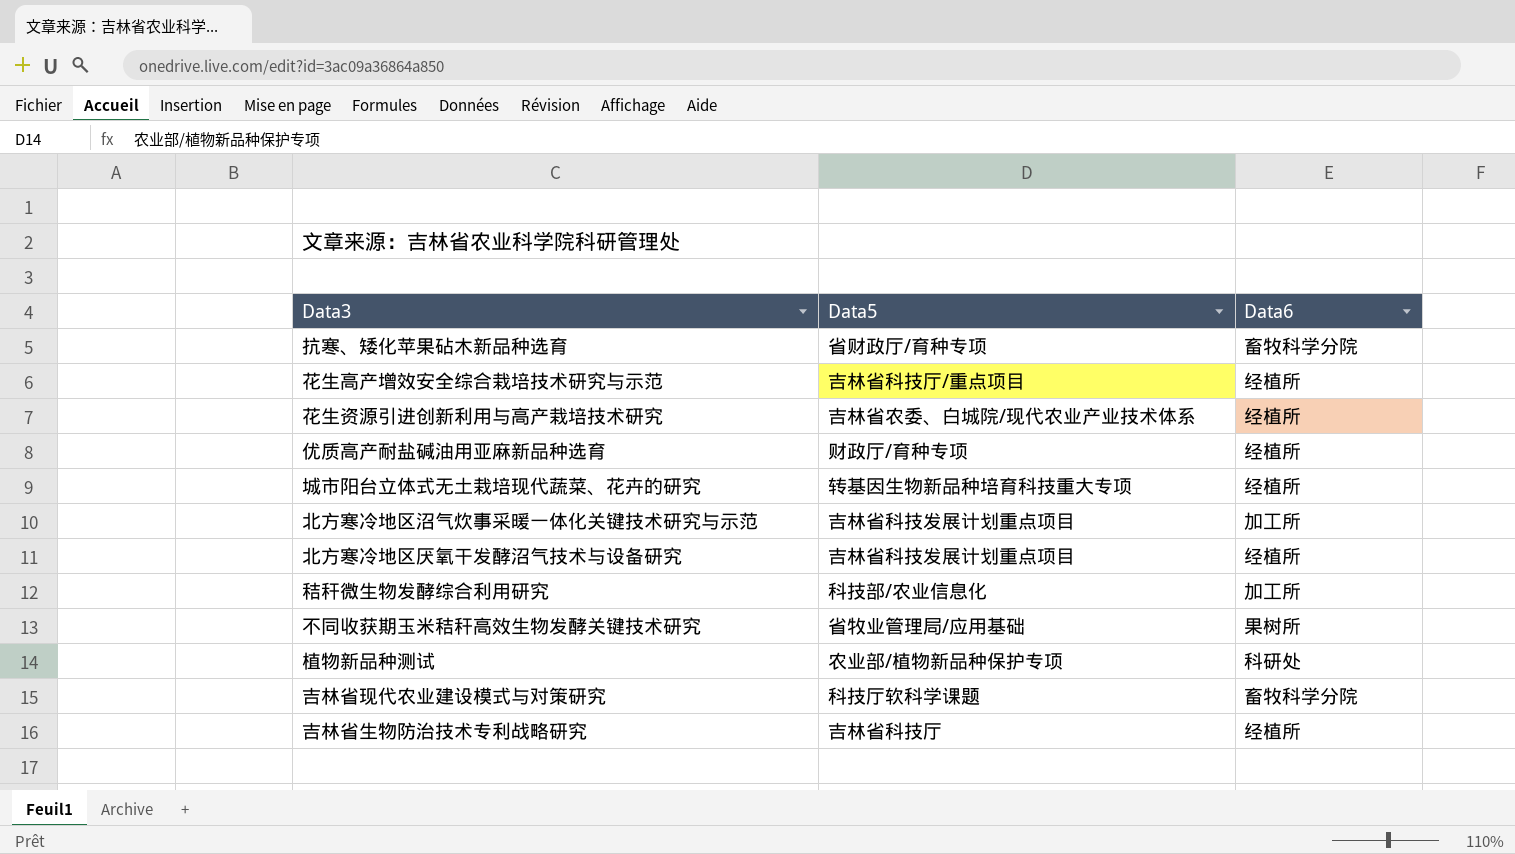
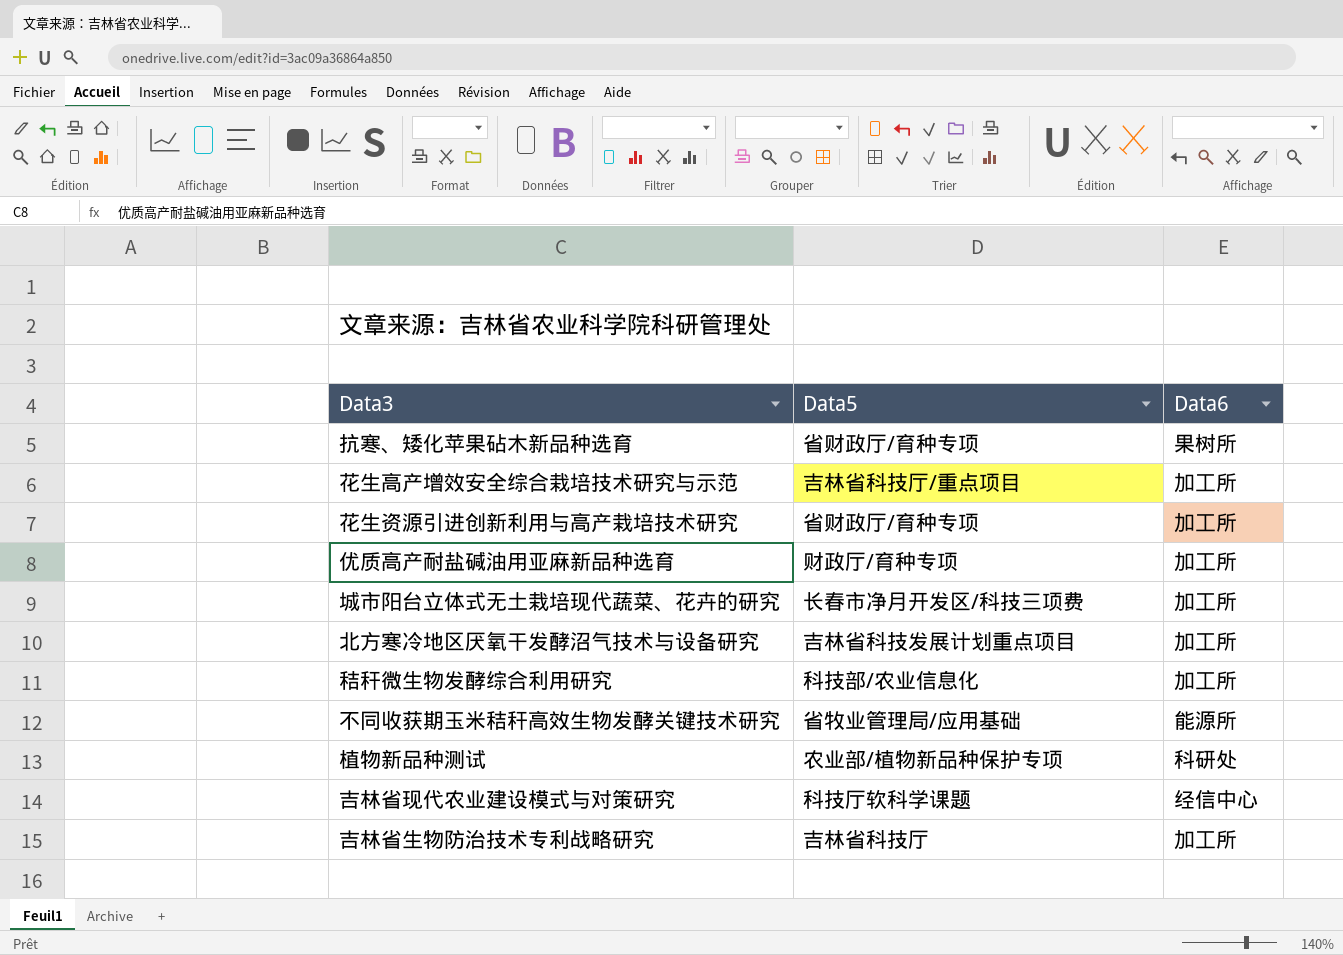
row 北方寒冷地区沼气炊事采暖一体化关键技术研究与示范: 吉林省科技发展计划重点项目 | 加工所 -> none
抗寒、矮化苹果砧木新品种选育 | Data6: 畜牧科学分院 -> 果树所
花生高产增效安全综合栽培技术研究与示范 | Data6: 经植所 -> 加工所
花生资源引进创新利用与高产栽培技术研究 | Data5: 吉林省农委、白城院/现代农业产业技术体系 -> 省财政厅/育种专项
花生资源引进创新利用与高产栽培技术研究 | Data6: 经植所 -> 加工所
优质高产耐盐碱油用亚麻新品种选育 | Data6: 经植所 -> 加工所
城市阳台立体式无土栽培现代蔬菜、花卉的研究 | Data5: 转基因生物新品种培育科技重大专项 -> 长春市净月开发区/科技三项费
城市阳台立体式无土栽培现代蔬菜、花卉的研究 | Data6: 经植所 -> 加工所
北方寒冷地区厌氧干发酵沼气技术与设备研究 | Data6: 经植所 -> 加工所
不同收获期玉米秸秆高效生物发酵关键技术研究 | Data6: 果树所 -> 能源所
吉林省现代农业建设模式与对策研究 | Data6: 畜牧科学分院 -> 经信中心
吉林省生物防治技术专利战略研究 | Data6: 经植所 -> 加工所

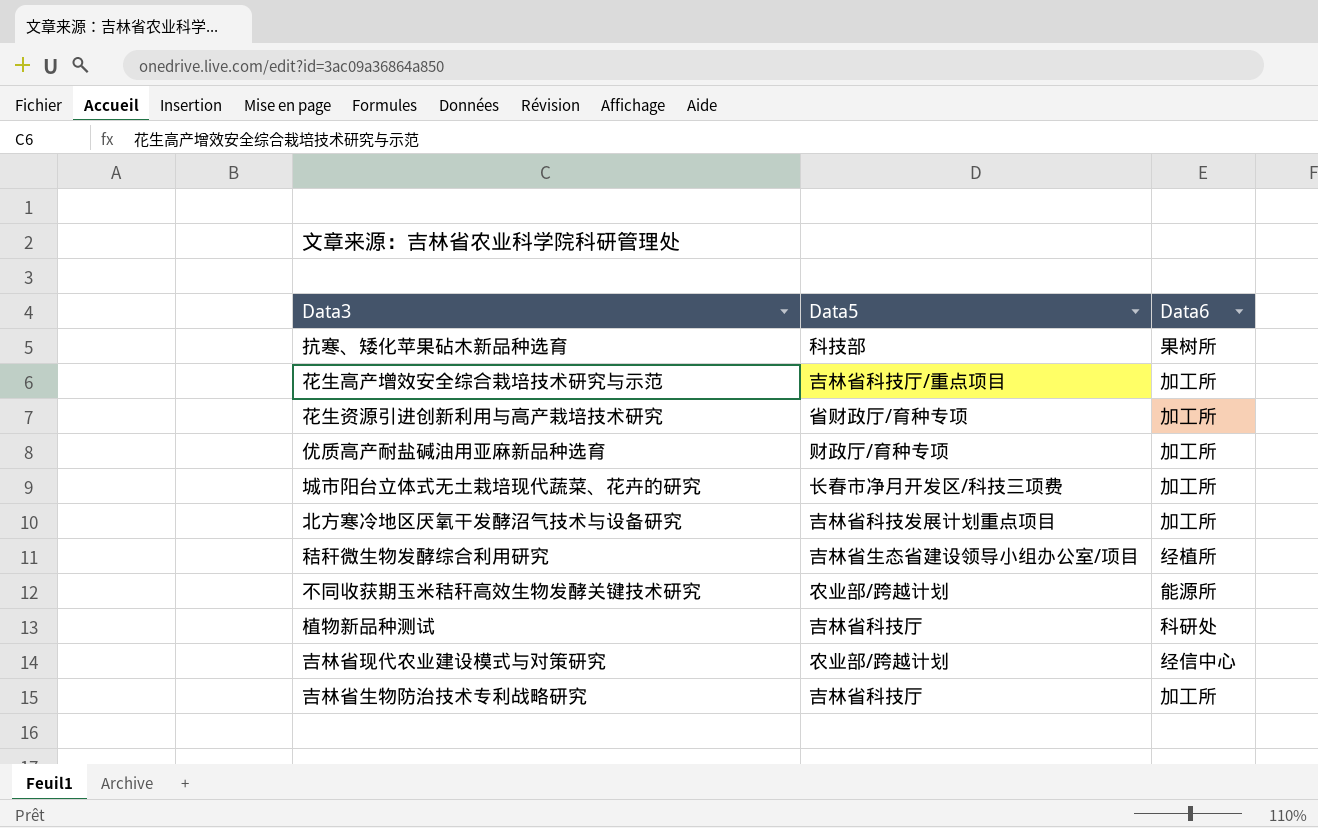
抗寒、矮化苹果砧木新品种选育 | Data5: 省财政厅/育种专项 -> 科技部
秸秆微生物发酵综合利用研究 | Data5: 科技部/农业信息化 -> 吉林省生态省建设领导小组办公室/项目
秸秆微生物发酵综合利用研究 | Data6: 加工所 -> 经植所
不同收获期玉米秸秆高效生物发酵关键技术研究 | Data5: 省牧业管理局/应用基础 -> 农业部/跨越计划
植物新品种测试 | Data5: 农业部/植物新品种保护专项 -> 吉林省科技厅
吉林省现代农业建设模式与对策研究 | Data5: 科技厅软科学课题 -> 农业部/跨越计划

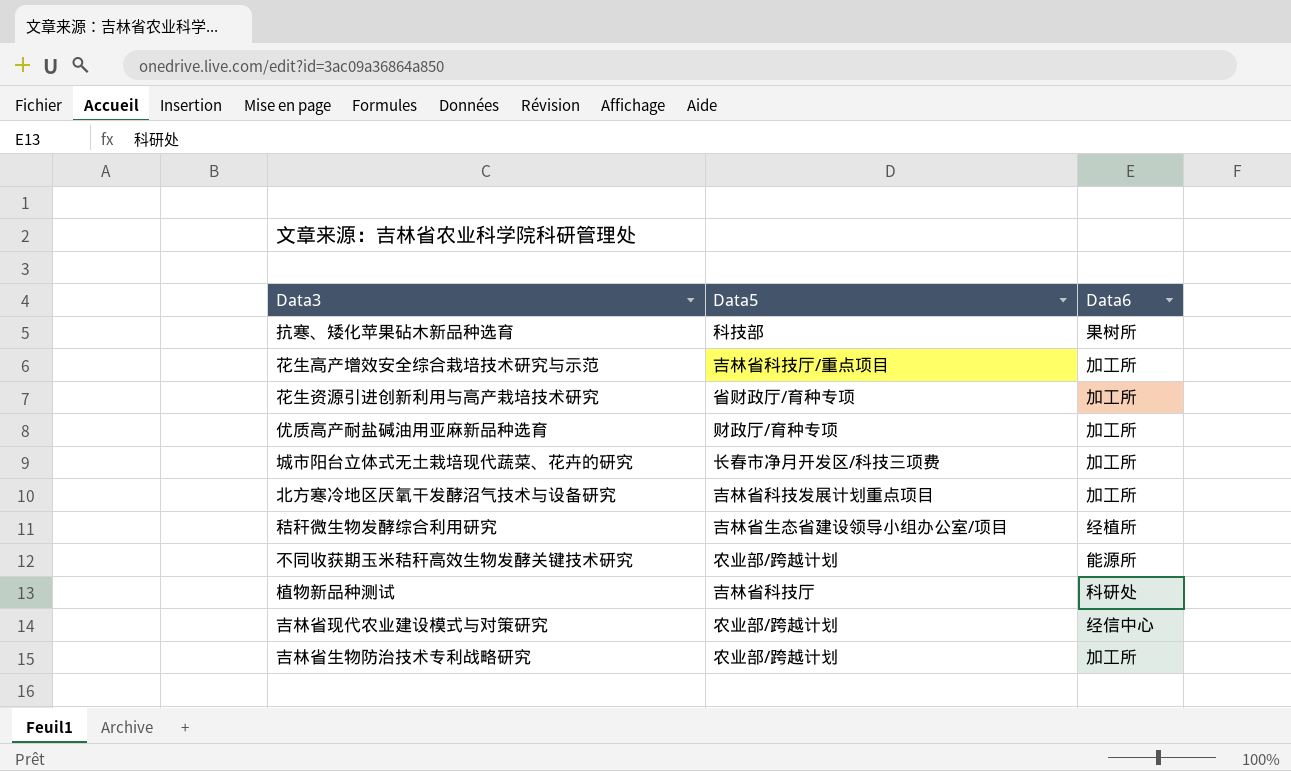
吉林省生物防治技术专利战略研究 | Data5: 吉林省科技厅 -> 农业部/跨越计划

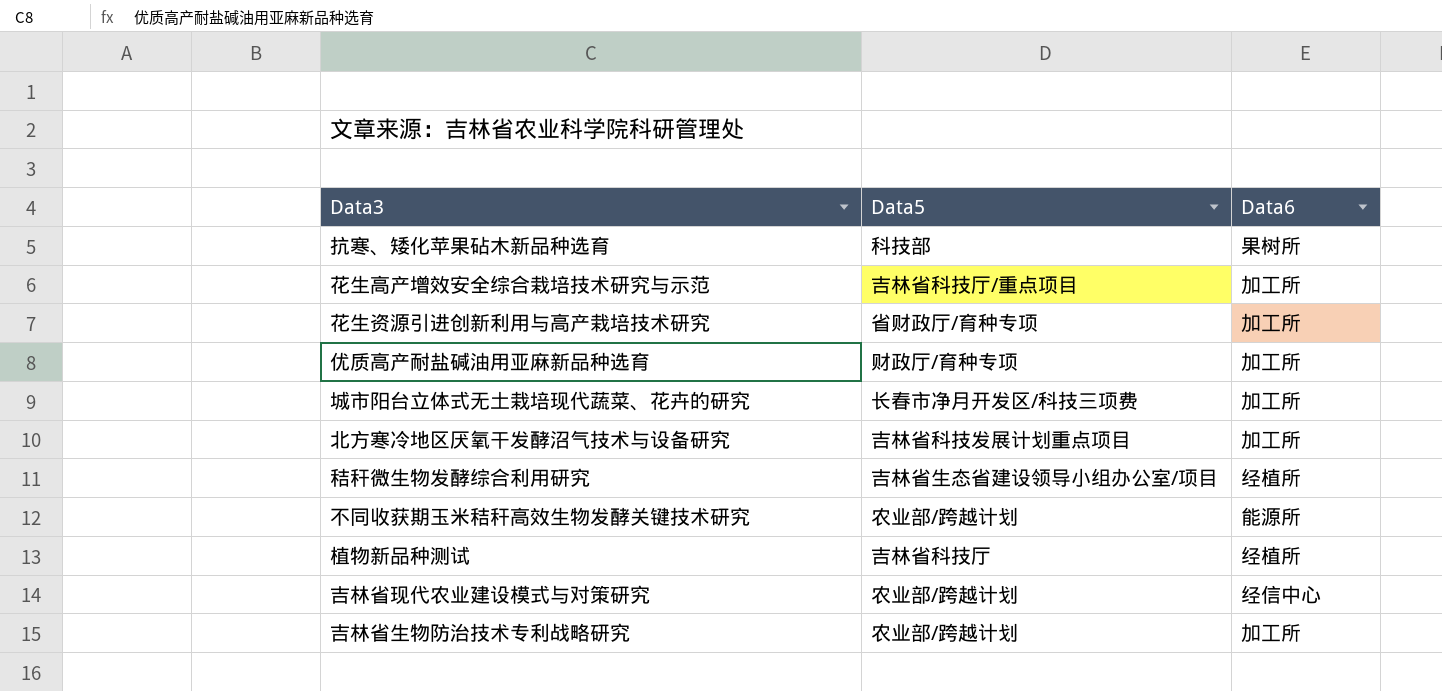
植物新品种测试 | Data6: 科研处 -> 经植所

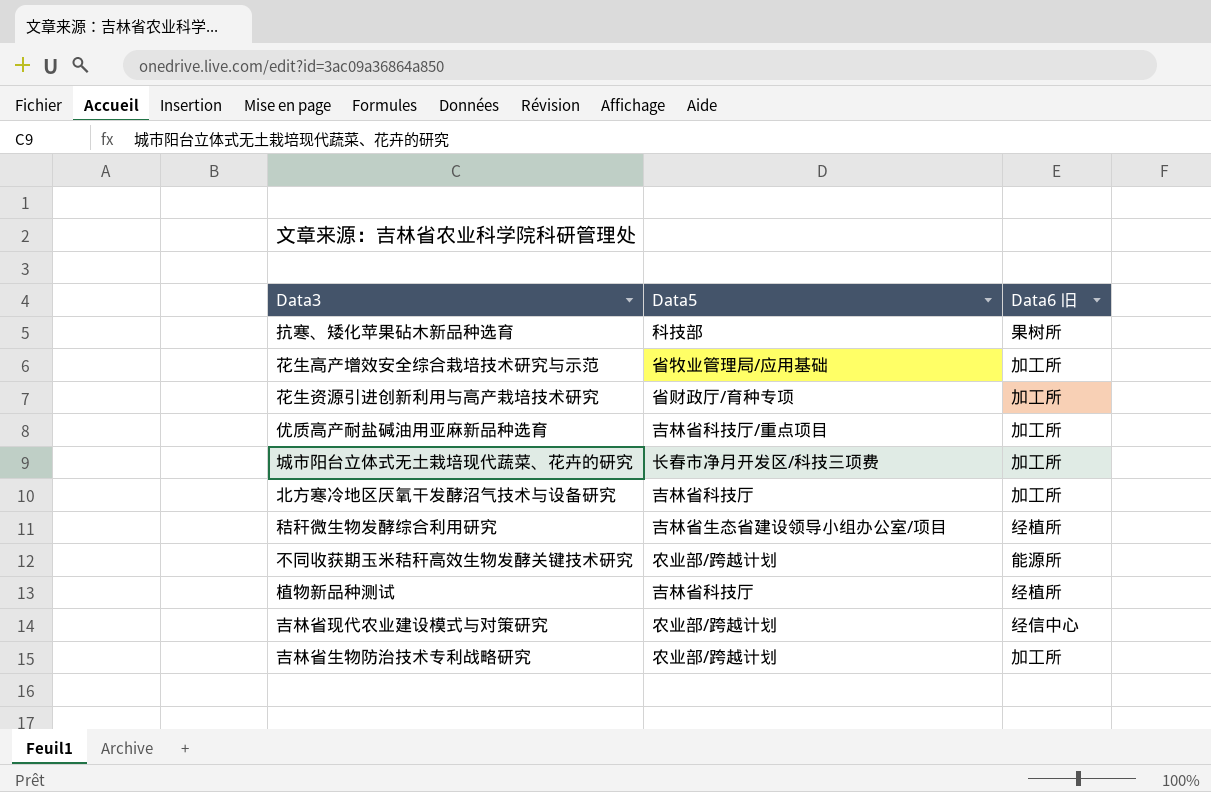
column name: Data6 -> Data6 旧
花生高产增效安全综合栽培技术研究与示范 | Data5: 吉林省科技厅/重点项目 -> 省牧业管理局/应用基础
优质高产耐盐碱油用亚麻新品种选育 | Data5: 财政厅/育种专项 -> 吉林省科技厅/重点项目
北方寒冷地区厌氧干发酵沼气技术与设备研究 | Data5: 吉林省科技发展计划重点项目 -> 吉林省科技厅

